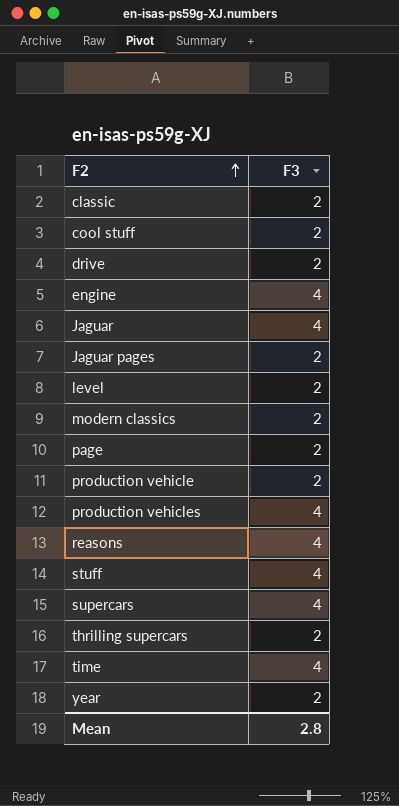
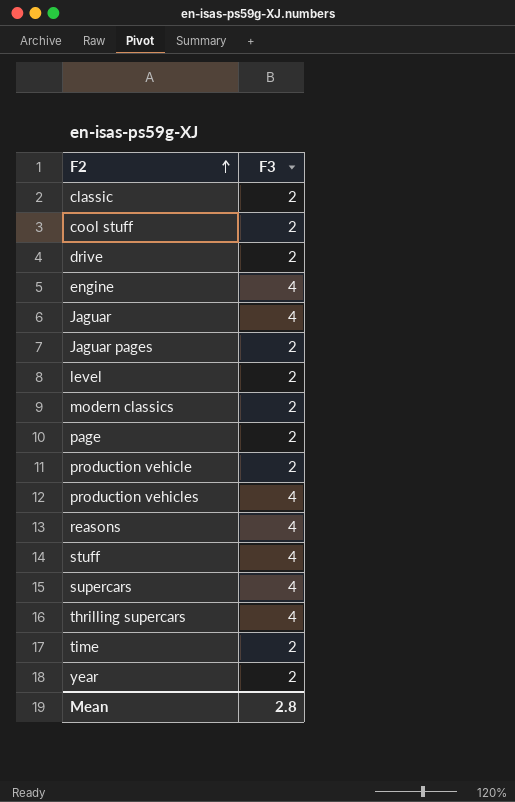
thrilling supercars | F3: 2 -> 4
time | F3: 4 -> 2

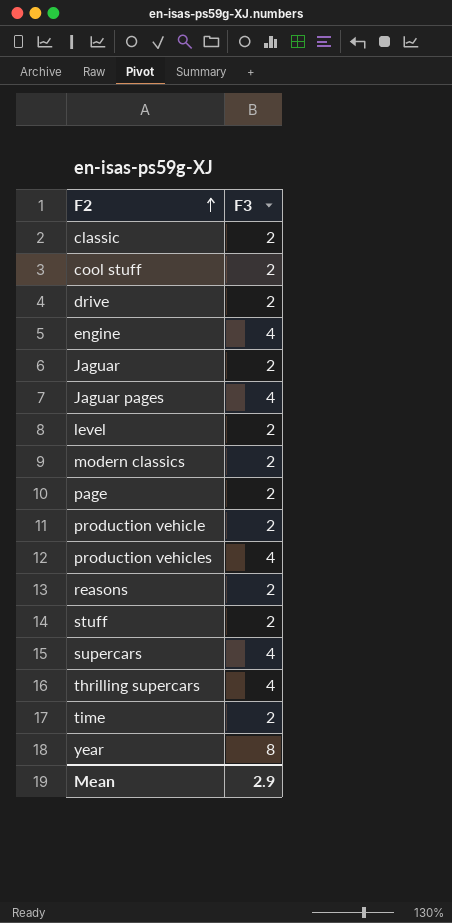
Jaguar | F3: 4 -> 2
Jaguar pages | F3: 2 -> 4
reasons | F3: 4 -> 2
stuff | F3: 4 -> 2
year | F3: 2 -> 8
Mean | F3: 2.8 -> 2.9

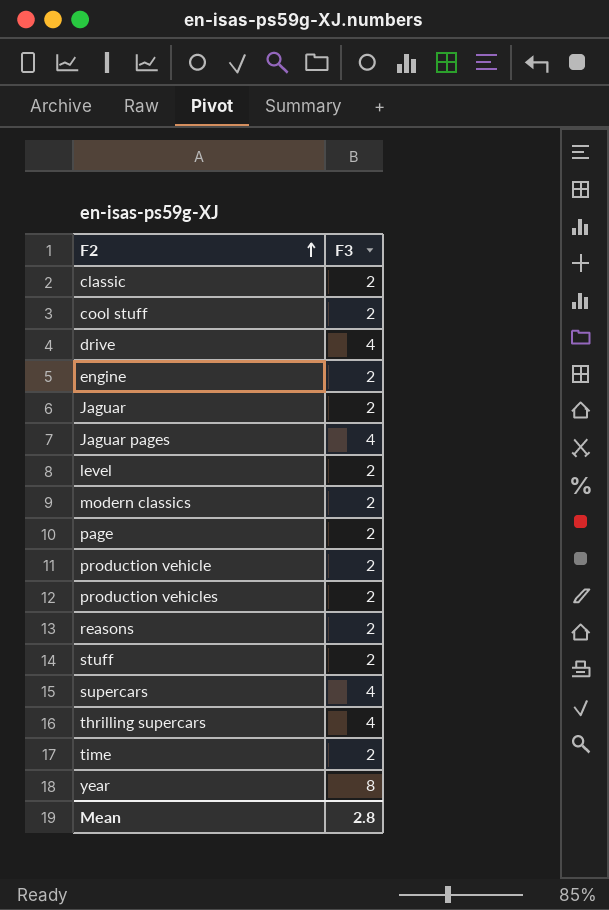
drive | F3: 2 -> 4
engine | F3: 4 -> 2
production vehicles | F3: 4 -> 2
Mean | F3: 2.9 -> 2.8

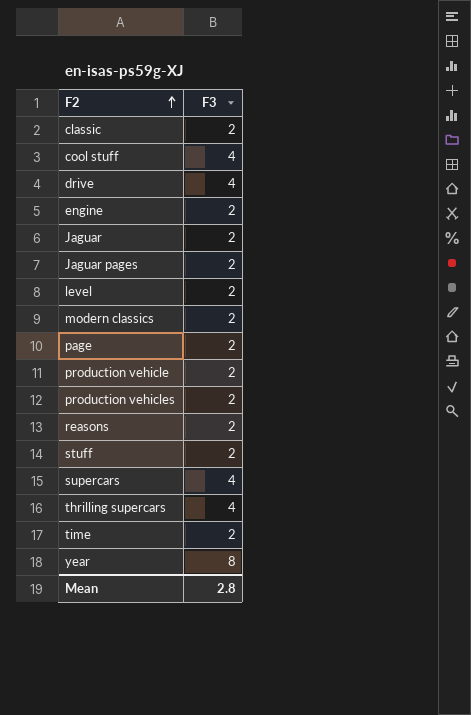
cool stuff | F3: 2 -> 4
Jaguar pages | F3: 4 -> 2

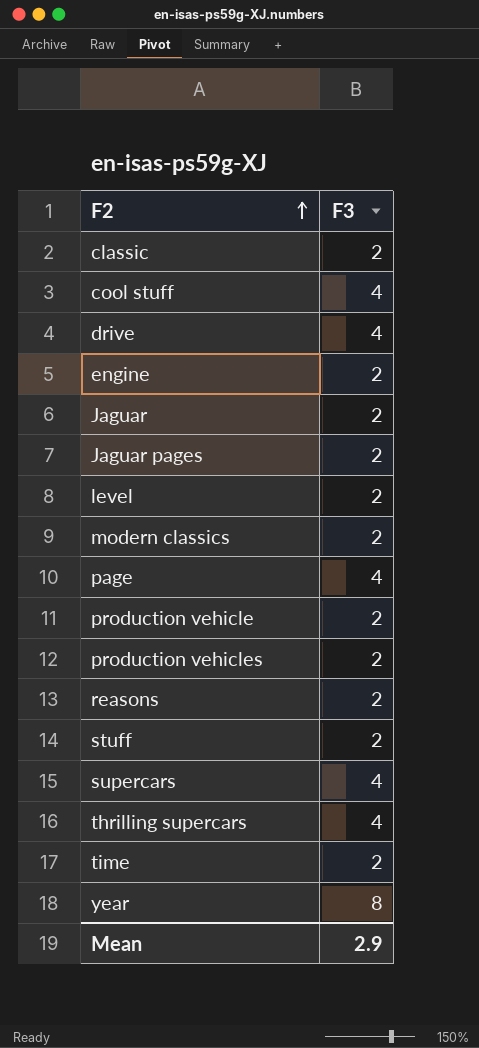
page | F3: 2 -> 4
Mean | F3: 2.8 -> 2.9

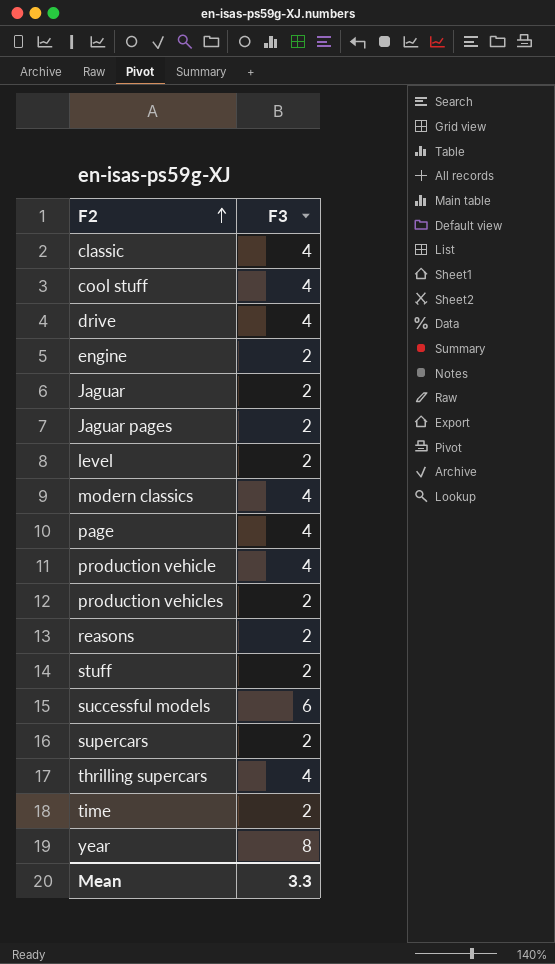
classic | F3: 2 -> 4
modern classics | F3: 2 -> 4
production vehicle | F3: 2 -> 4
row successful models: none -> 6
supercars | F3: 4 -> 2
Mean | F3: 2.9 -> 3.3

